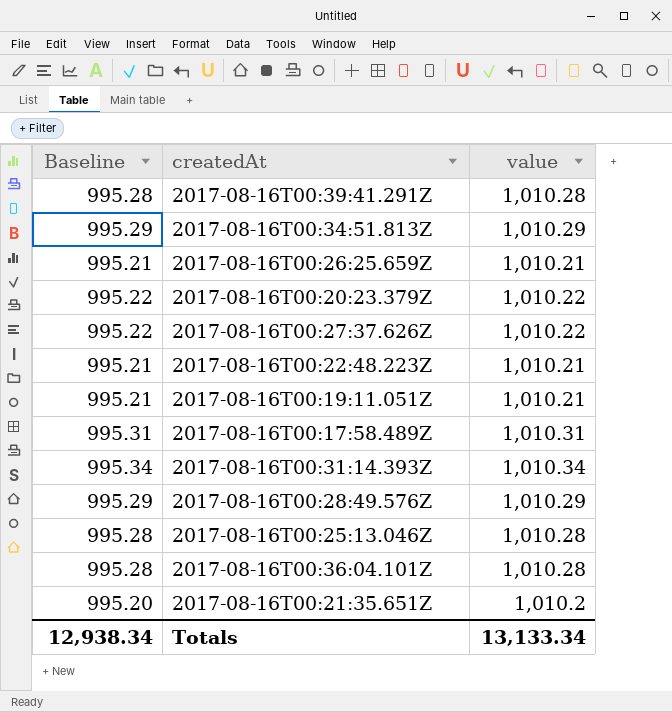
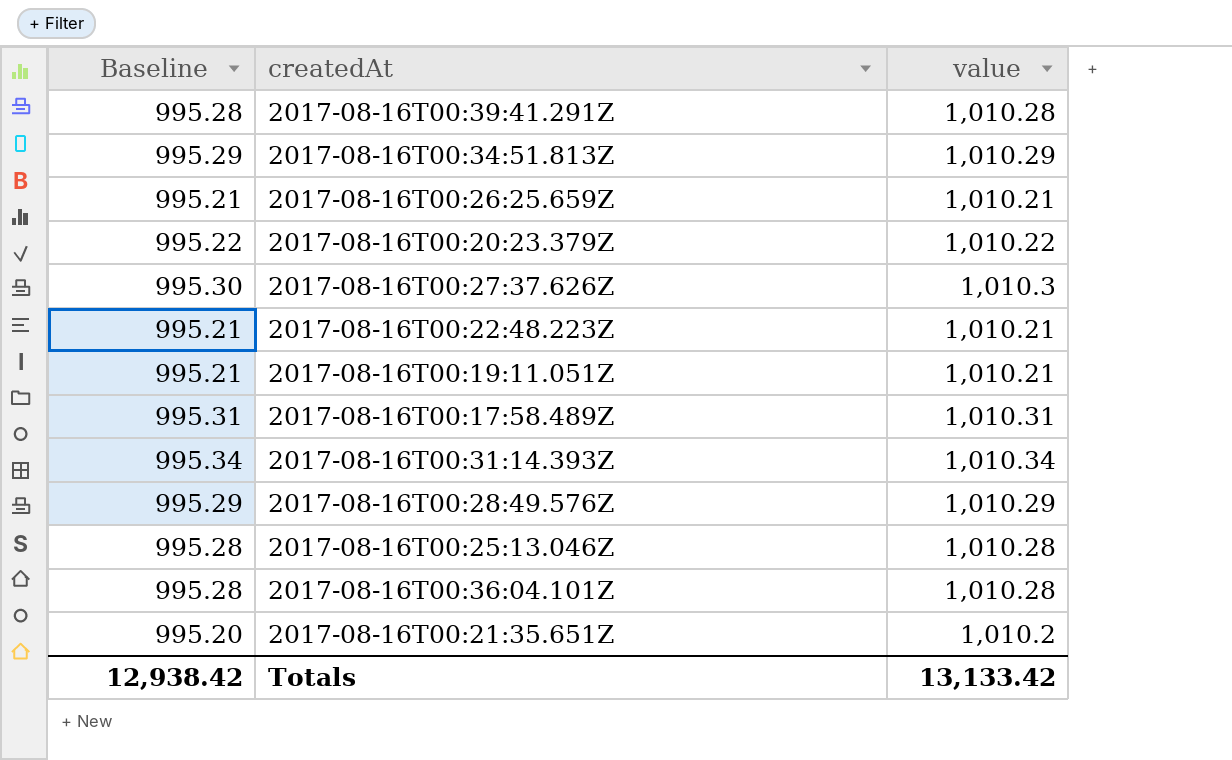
2017-08-16T00:27:37.626Z | Baseline: 995.22 -> 995.30
2017-08-16T00:27:37.626Z | value: 1,010.22 -> 1,010.3
Totals | Baseline: 12,938.34 -> 12,938.42
Totals | value: 13,133.34 -> 13,133.42

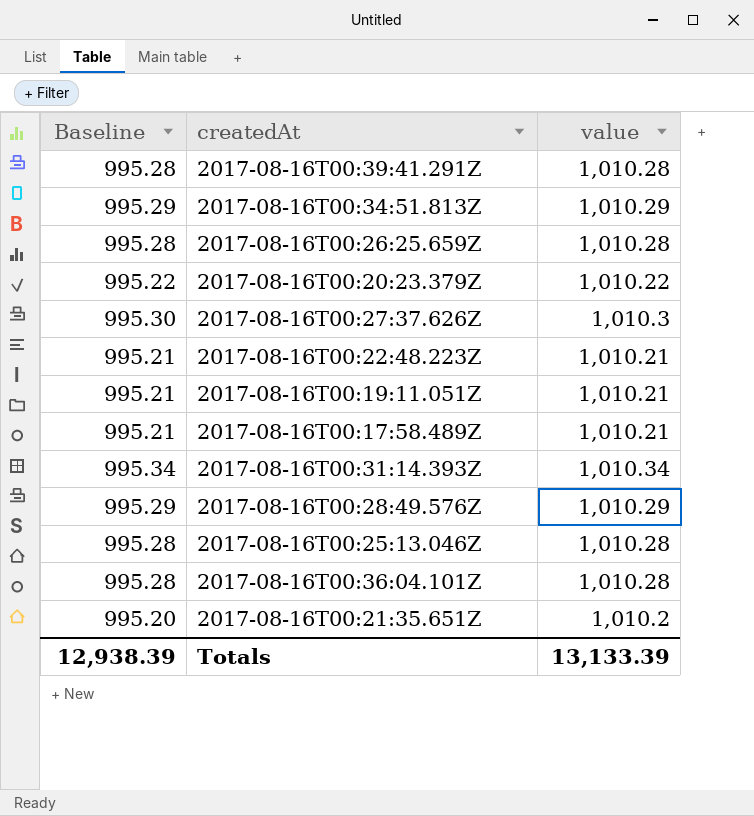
2017-08-16T00:26:25.659Z | Baseline: 995.21 -> 995.28
2017-08-16T00:26:25.659Z | value: 1,010.21 -> 1,010.28
2017-08-16T00:17:58.489Z | Baseline: 995.31 -> 995.21
2017-08-16T00:17:58.489Z | value: 1,010.31 -> 1,010.21
Totals | Baseline: 12,938.42 -> 12,938.39
Totals | value: 13,133.42 -> 13,133.39

